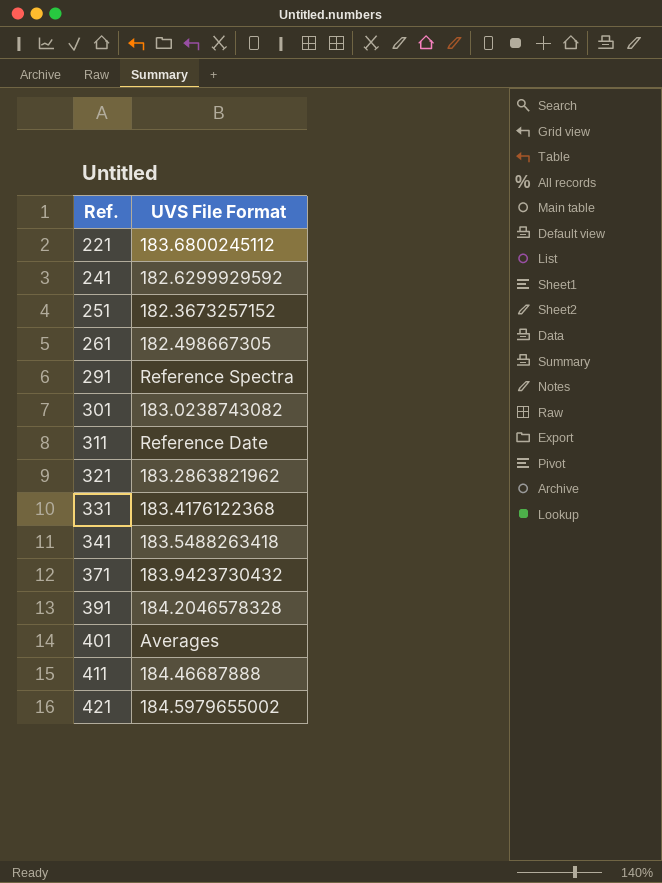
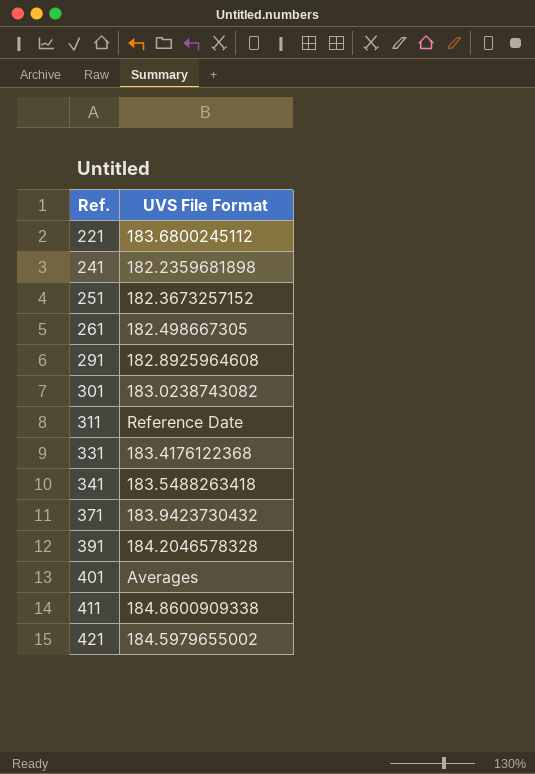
row 321: 183.2863821962 -> none
241 | UVS File Format: 182.6299929592 -> 182.2359681898
291 | UVS File Format: Reference Spectra -> 182.8925964608
411 | UVS File Format: 184.46687888 -> 184.8600909338

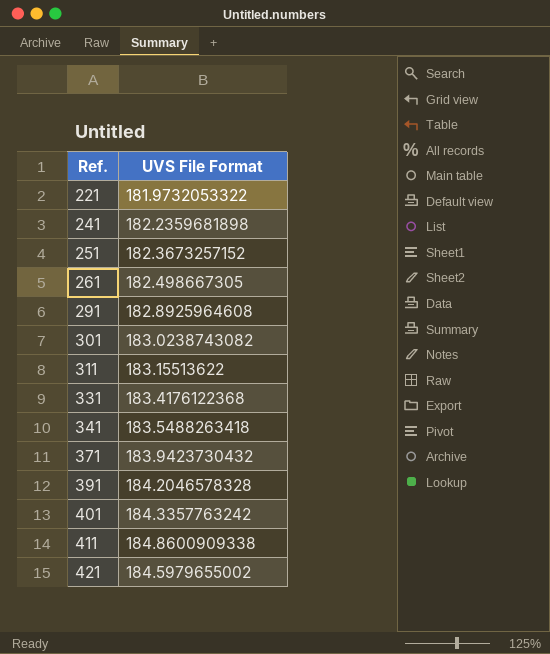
221 | UVS File Format: 183.6800245112 -> 181.9732053322
311 | UVS File Format: Reference Date -> 183.15513622
401 | UVS File Format: Averages -> 184.3357763242

